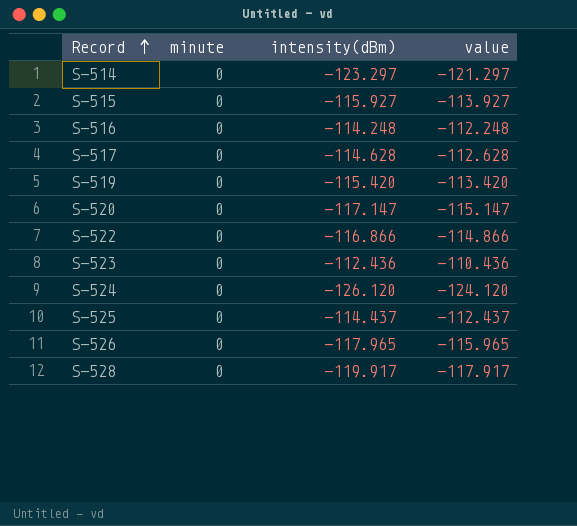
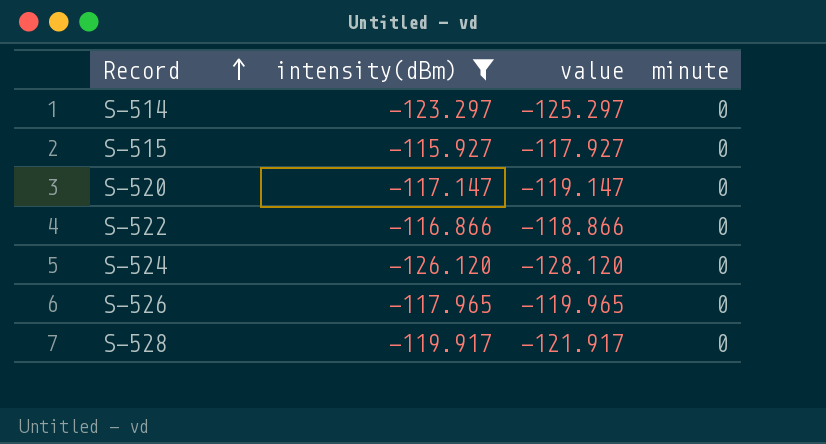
filter: none -> intensity(dBm) <= -115.927
column value | formula: [intensity(dBm)] + 2 -> [intensity(dBm)] - 2
column minute | position: 2 -> 4

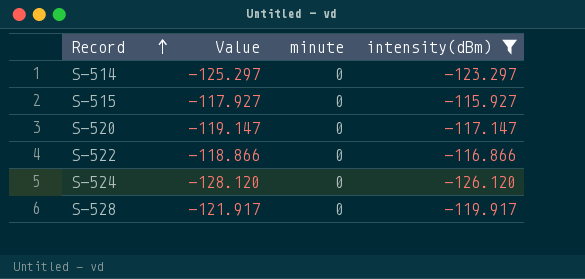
column name: value -> Value
column intensity(dBm) | position: 2 -> 4
row S-526: -117.965 | -119.965 | 0 -> none

